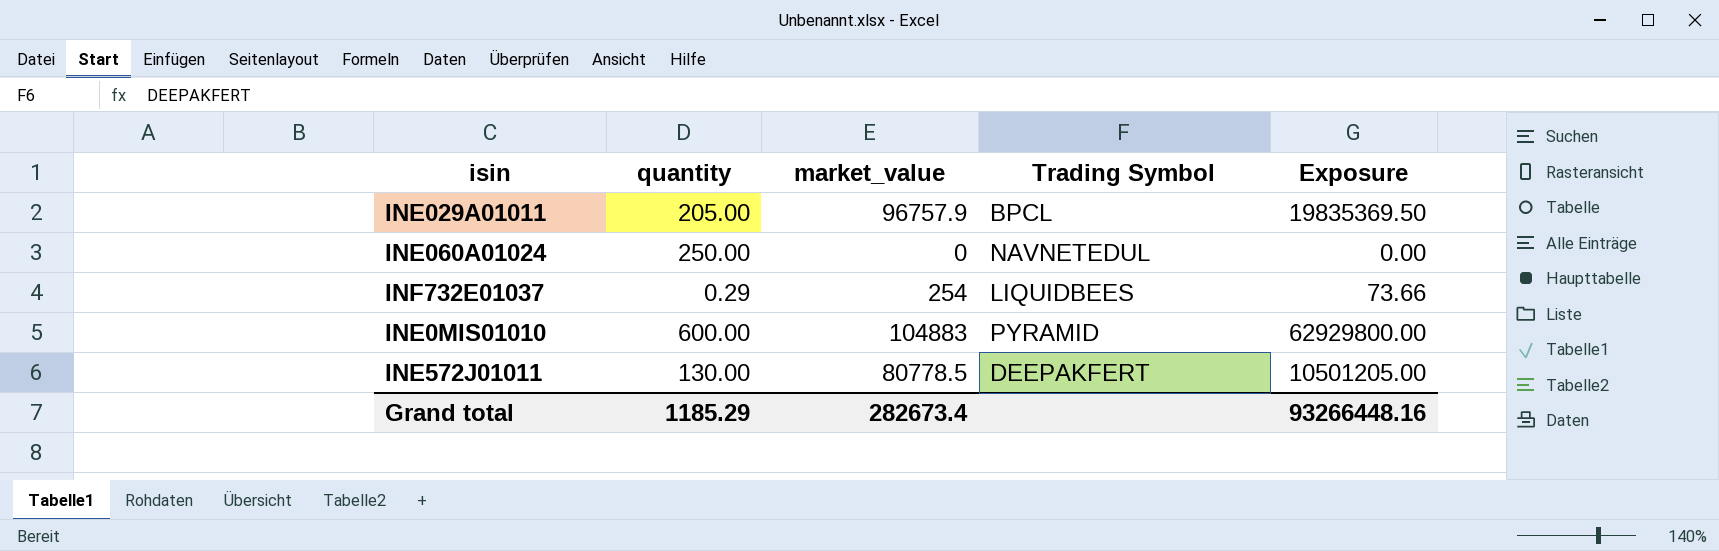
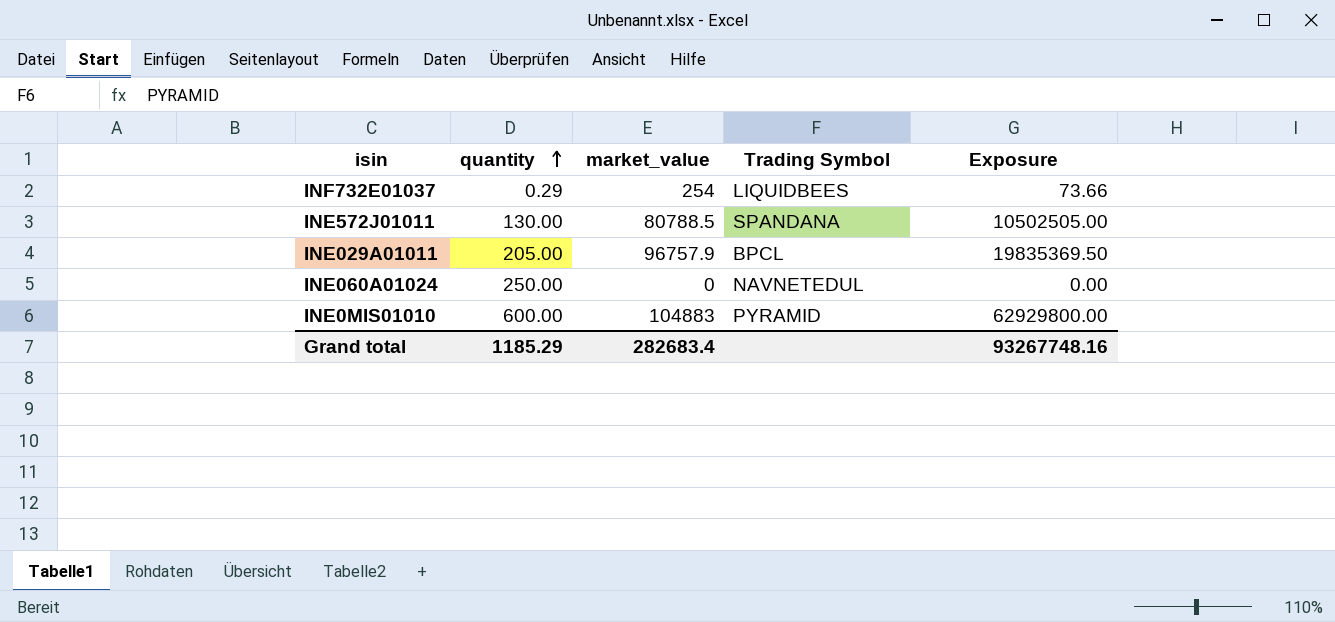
row order: none -> quantity ascending
INE572J01011 | market_value: 80778.5 -> 80788.5
INE572J01011 | Trading Symbol: DEEPAKFERT -> SPANDANA
INE572J01011 | Exposure: 10501205.00 -> 10502505.00
Grand total | market_value: 282673.4 -> 282683.4
Grand total | Exposure: 93266448.16 -> 93267748.16

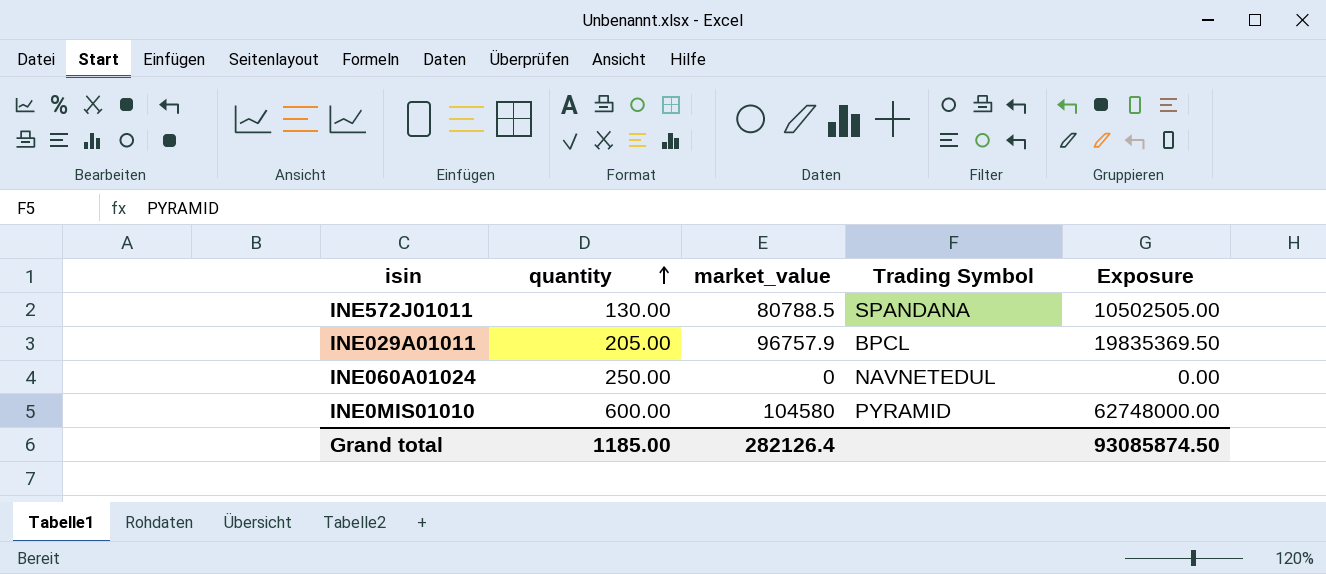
row INF732E01037: 0.29 | 254 | LIQUIDBEES | 73.66 -> none
INE0MIS01010 | market_value: 104883 -> 104580
INE0MIS01010 | Exposure: 62929800.00 -> 62748000.00
Grand total | quantity: 1185.29 -> 1185.00
Grand total | market_value: 282683.4 -> 282126.4
Grand total | Exposure: 93267748.16 -> 93085874.50

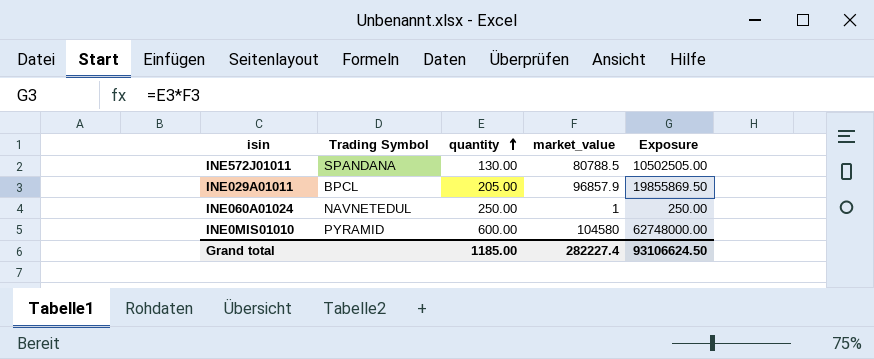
column Trading Symbol | position: 4 -> 2
INE029A01011 | market_value: 96757.9 -> 96857.9
INE029A01011 | Exposure: 19835369.50 -> 19855869.50
INE060A01024 | market_value: 0 -> 1
INE060A01024 | Exposure: 0.00 -> 250.00
Grand total | market_value: 282126.4 -> 282227.4
Grand total | Exposure: 93085874.50 -> 93106624.50

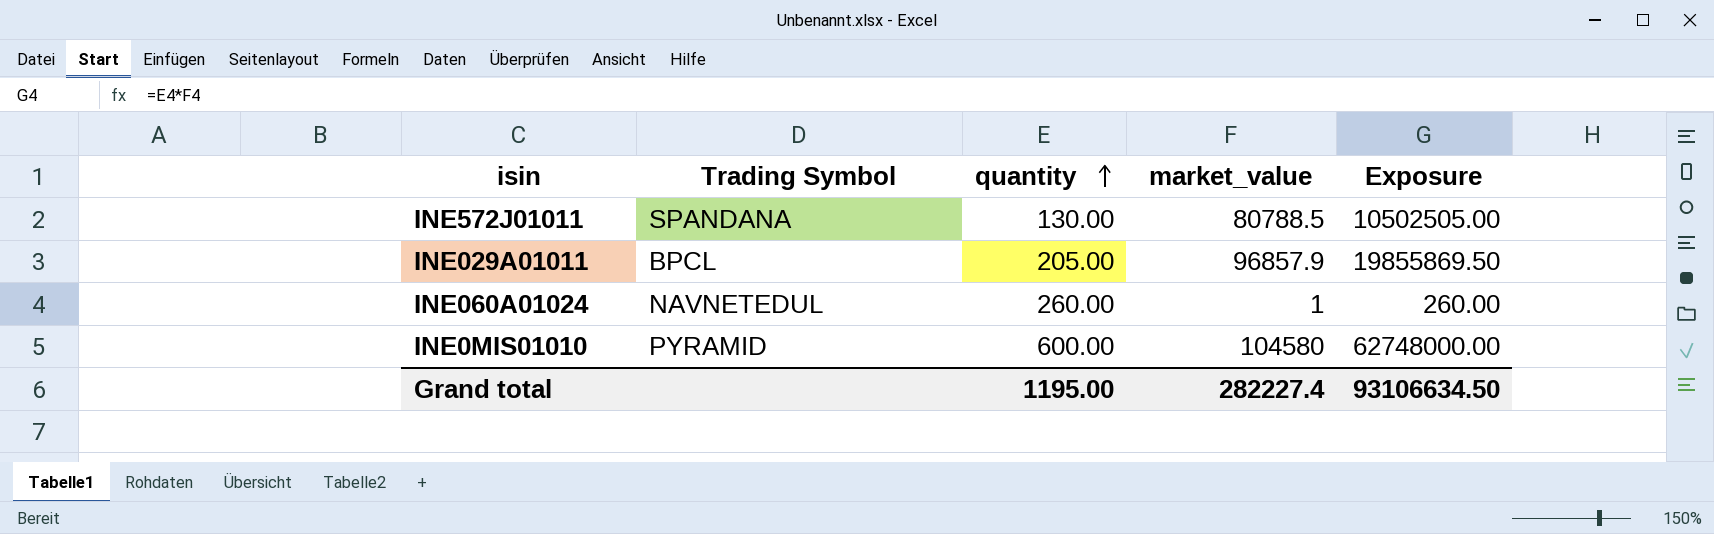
INE060A01024 | quantity: 250.00 -> 260.00
INE060A01024 | Exposure: 250.00 -> 260.00
Grand total | quantity: 1185.00 -> 1195.00
Grand total | Exposure: 93106624.50 -> 93106634.50

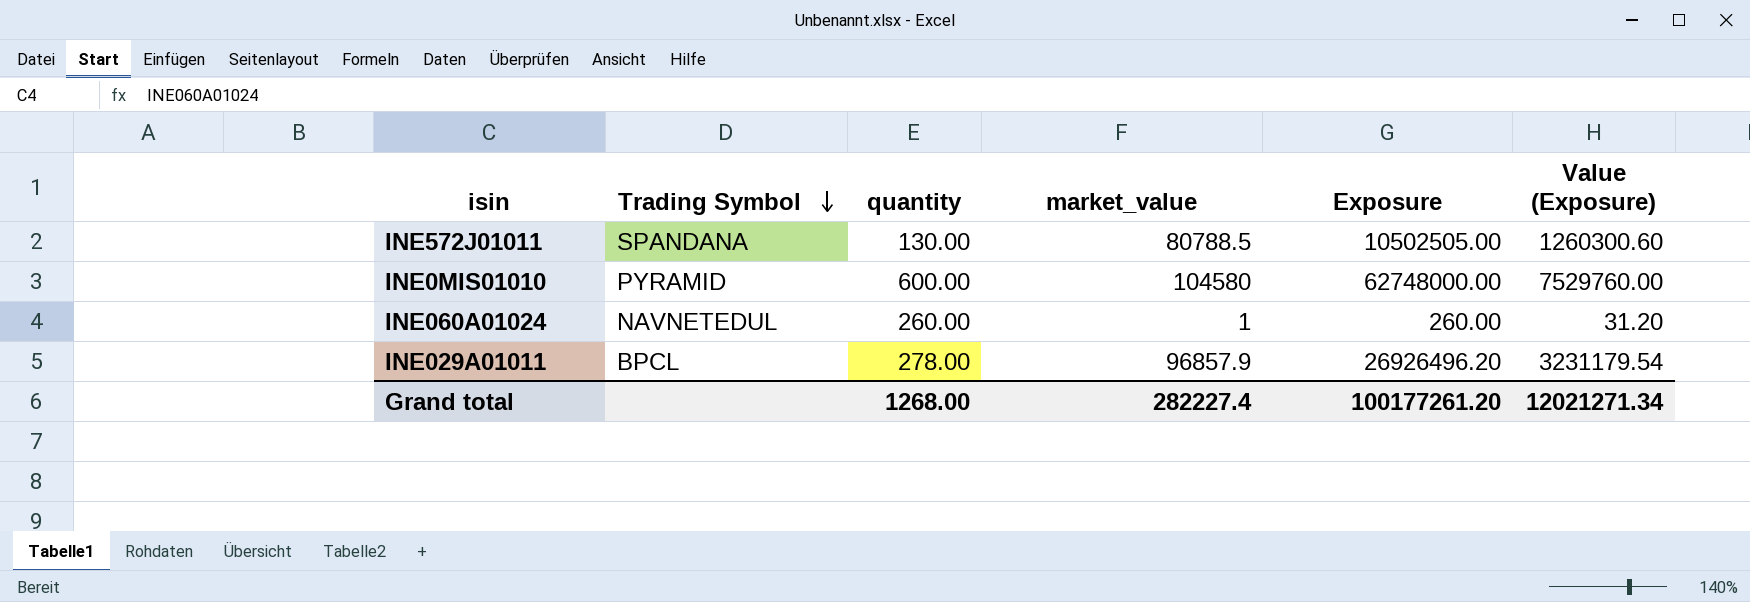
row order: quantity ascending -> Trading Symbol descending
column Value (Exposure) | formula: none -> [Exposure] * 0.12
INE029A01011 | quantity: 205.00 -> 278.00
INE029A01011 | Exposure: 19855869.50 -> 26926496.20
Grand total | quantity: 1195.00 -> 1268.00
Grand total | Exposure: 93106634.50 -> 100177261.20

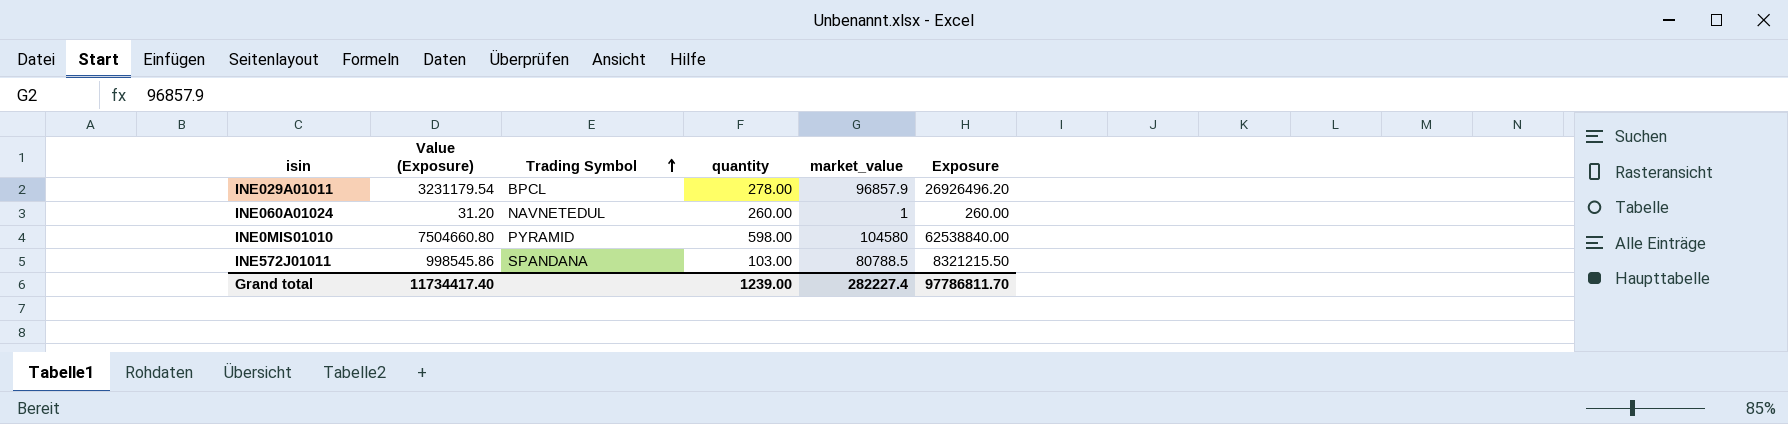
row order: Trading Symbol descending -> Trading Symbol ascending
column Value (Exposure) | position: 6 -> 2
INE0MIS01010 | Value (Exposure): 7529760.00 -> 7504660.80
INE0MIS01010 | quantity: 600.00 -> 598.00
INE0MIS01010 | Exposure: 62748000.00 -> 62538840.00
INE572J01011 | Value (Exposure): 1260300.60 -> 998545.86
INE572J01011 | quantity: 130.00 -> 103.00
INE572J01011 | Exposure: 10502505.00 -> 8321215.50
Grand total | Value (Exposure): 12021271.34 -> 11734417.40
Grand total | quantity: 1268.00 -> 1239.00
Grand total | Exposure: 100177261.20 -> 97786811.70

